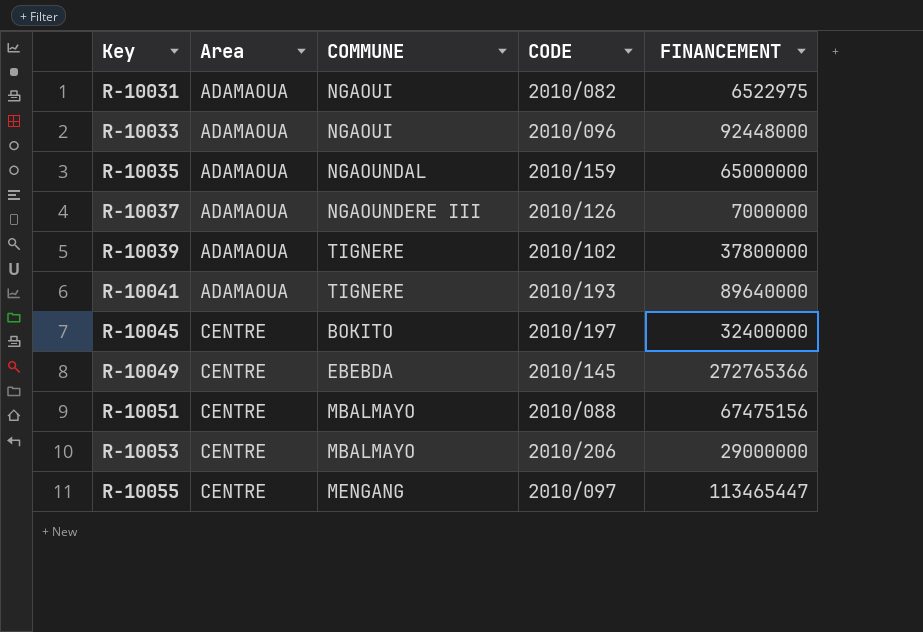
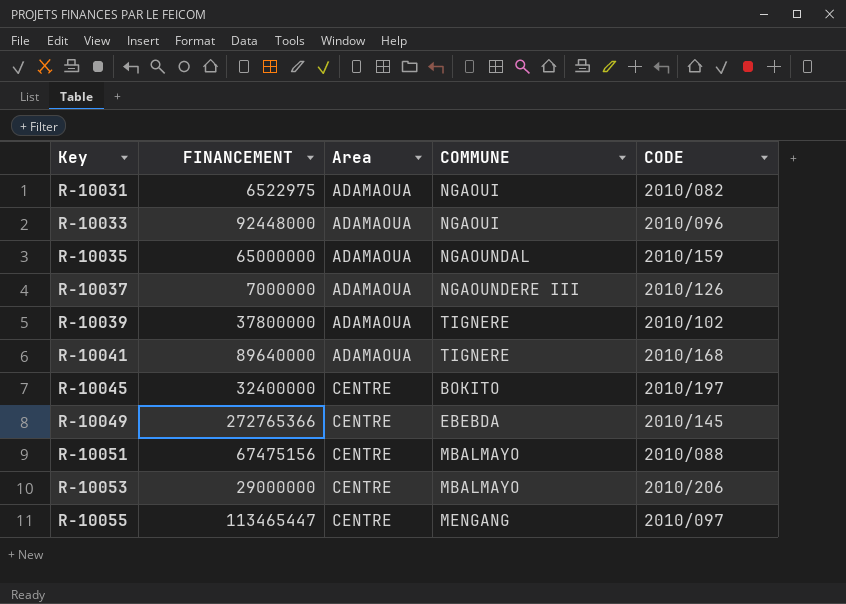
column FINANCEMENT | position: 5 -> 2
R-10041 | CODE: 2010/193 -> 2010/168

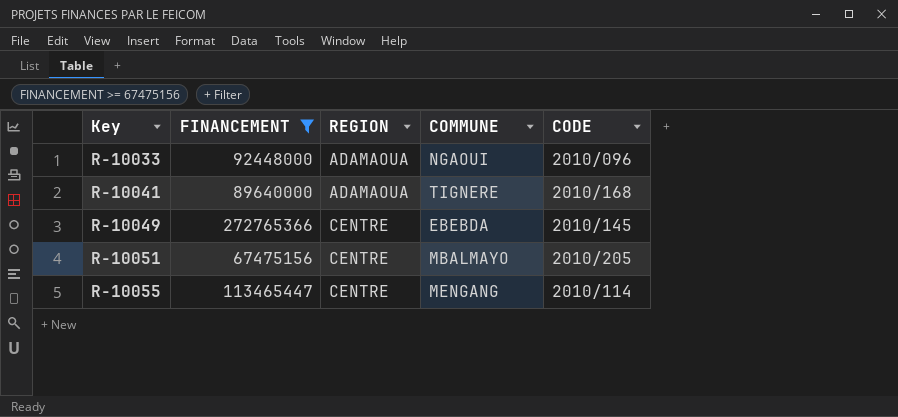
filter: none -> FINANCEMENT >= 67475156
column name: Area -> REGION
R-10051 | CODE: 2010/088 -> 2010/205
R-10055 | CODE: 2010/097 -> 2010/114

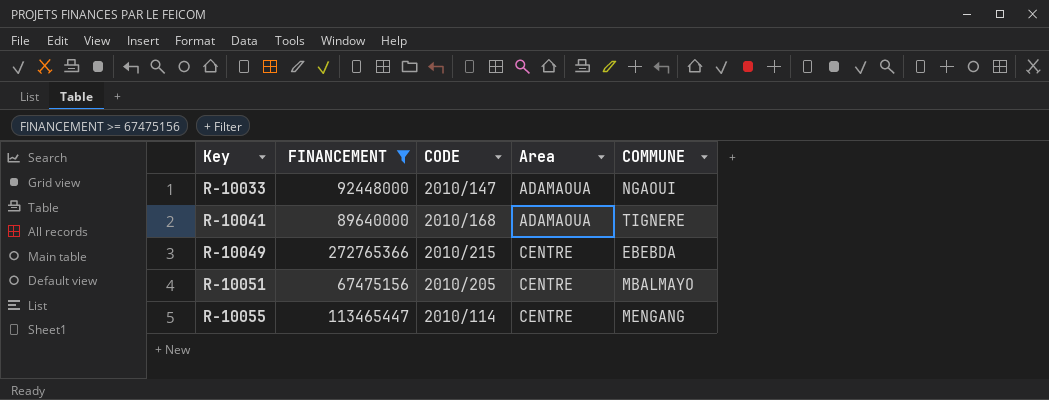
column CODE | position: 5 -> 3
column name: REGION -> Area
R-10033 | CODE: 2010/096 -> 2010/147
R-10049 | CODE: 2010/145 -> 2010/215

